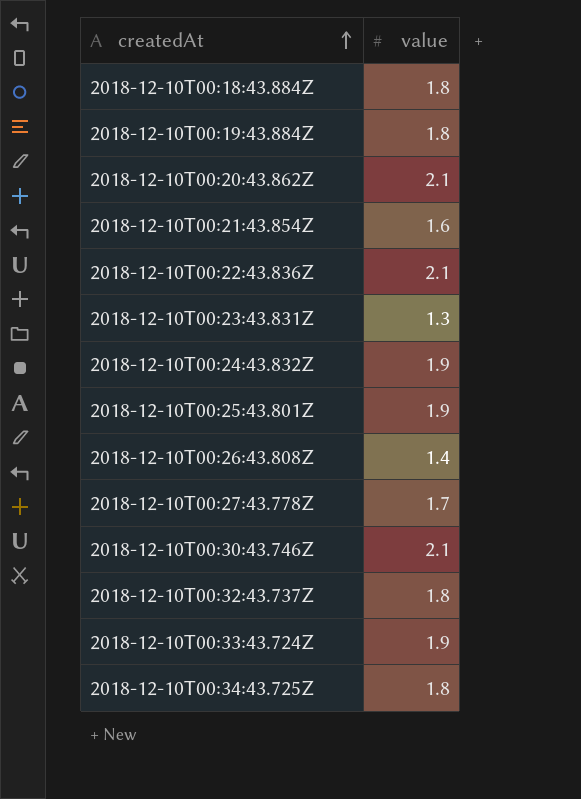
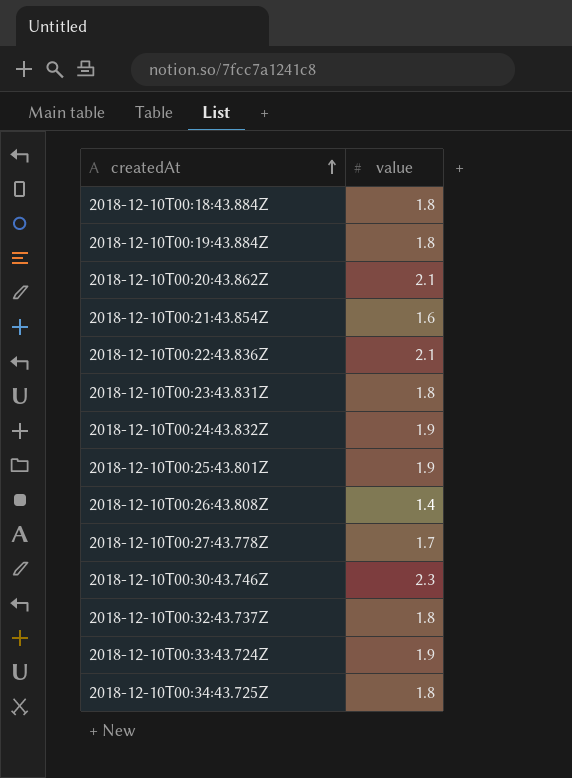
2018-12-10T00:23:43.831Z | value: 1.3 -> 1.8
2018-12-10T00:30:43.746Z | value: 2.1 -> 2.3

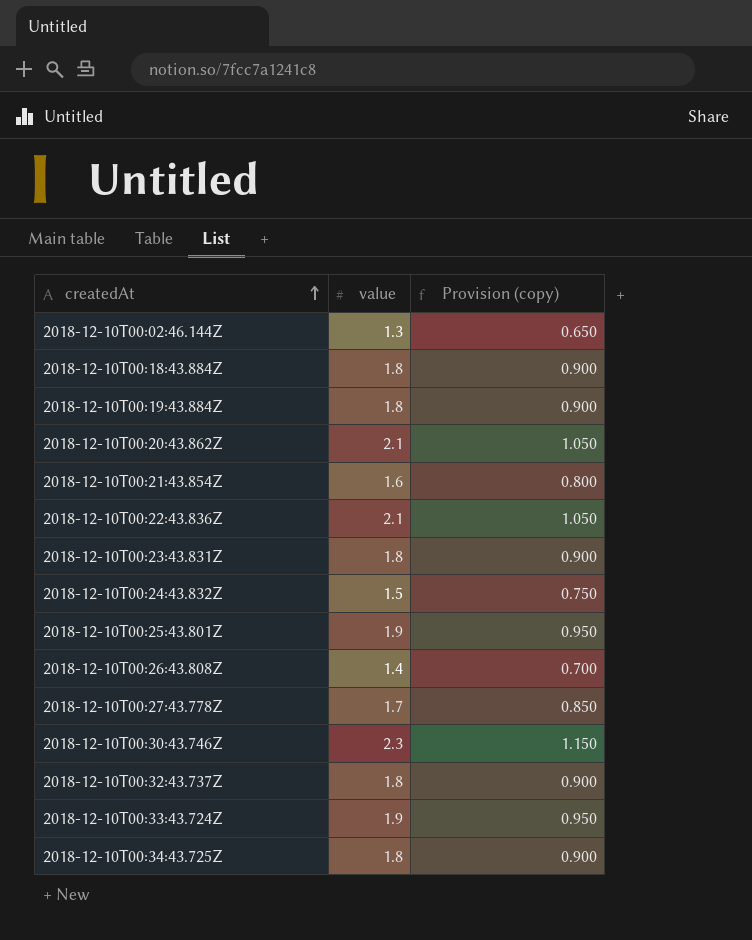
column Provision (copy) | formula: none -> [value] * 0.5
row 2018-12-10T00:02:46.144Z: none -> 1.3 | 0.650
2018-12-10T00:24:43.832Z | value: 1.9 -> 1.5

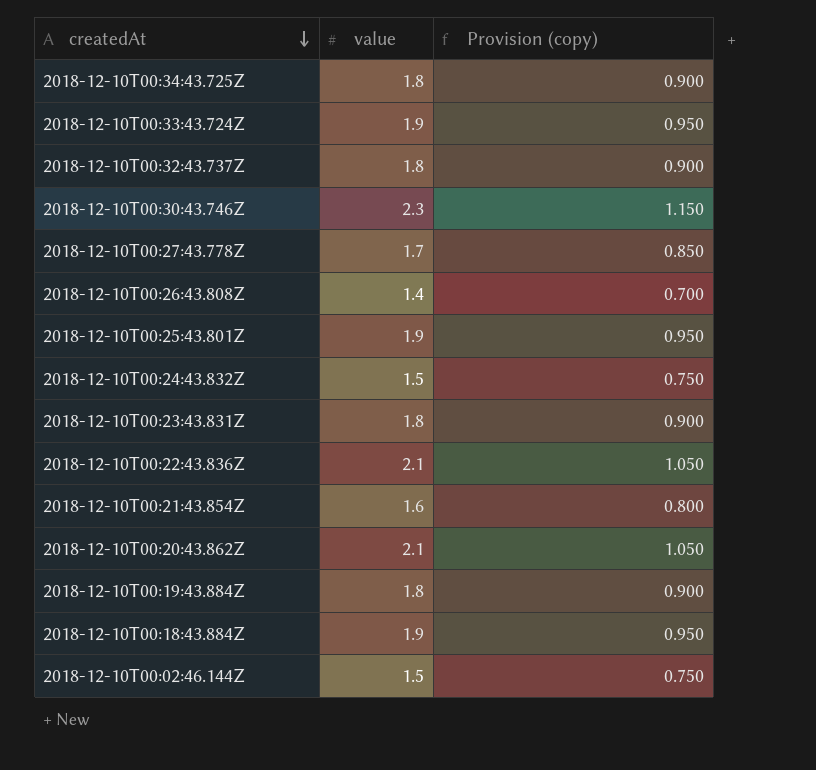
row order: createdAt ascending -> createdAt descending
2018-12-10T00:18:43.884Z | value: 1.8 -> 1.9
2018-12-10T00:18:43.884Z | Provision (copy): 0.900 -> 0.950
2018-12-10T00:02:46.144Z | value: 1.3 -> 1.5
2018-12-10T00:02:46.144Z | Provision (copy): 0.650 -> 0.750

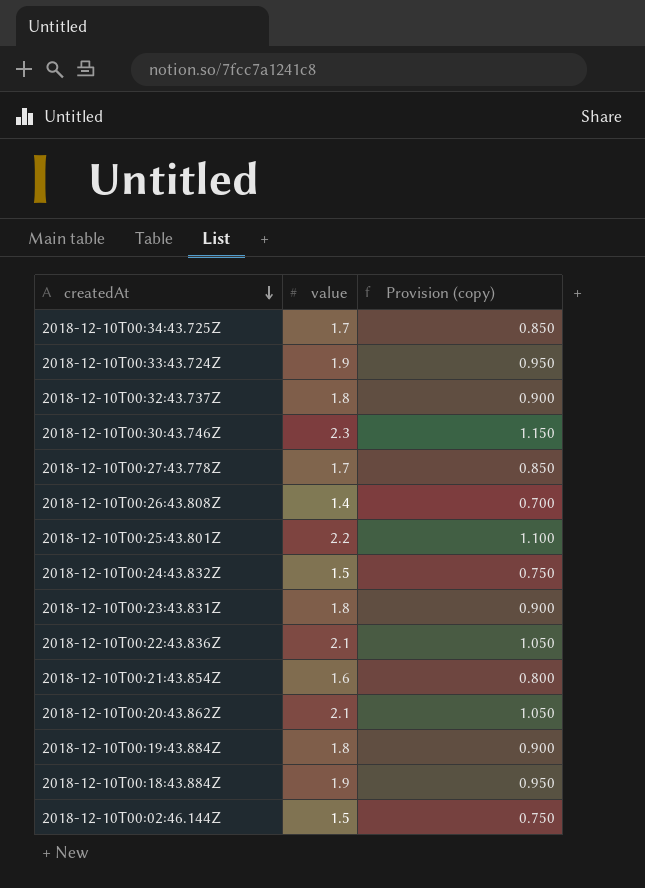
2018-12-10T00:34:43.725Z | value: 1.8 -> 1.7
2018-12-10T00:34:43.725Z | Provision (copy): 0.900 -> 0.850
2018-12-10T00:25:43.801Z | value: 1.9 -> 2.2
2018-12-10T00:25:43.801Z | Provision (copy): 0.950 -> 1.100

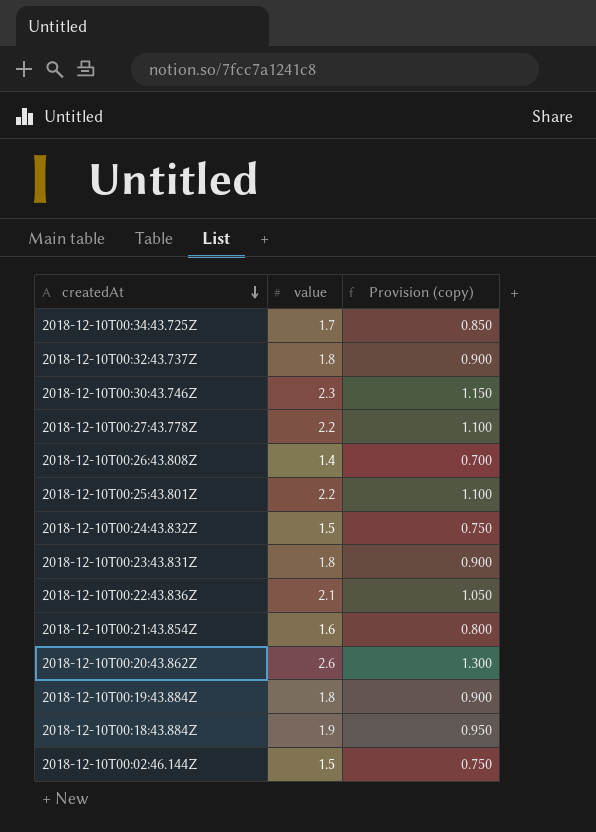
row 2018-12-10T00:33:43.724Z: 1.9 | 0.950 -> none
2018-12-10T00:27:43.778Z | value: 1.7 -> 2.2
2018-12-10T00:27:43.778Z | Provision (copy): 0.850 -> 1.100
2018-12-10T00:20:43.862Z | value: 2.1 -> 2.6
2018-12-10T00:20:43.862Z | Provision (copy): 1.050 -> 1.300

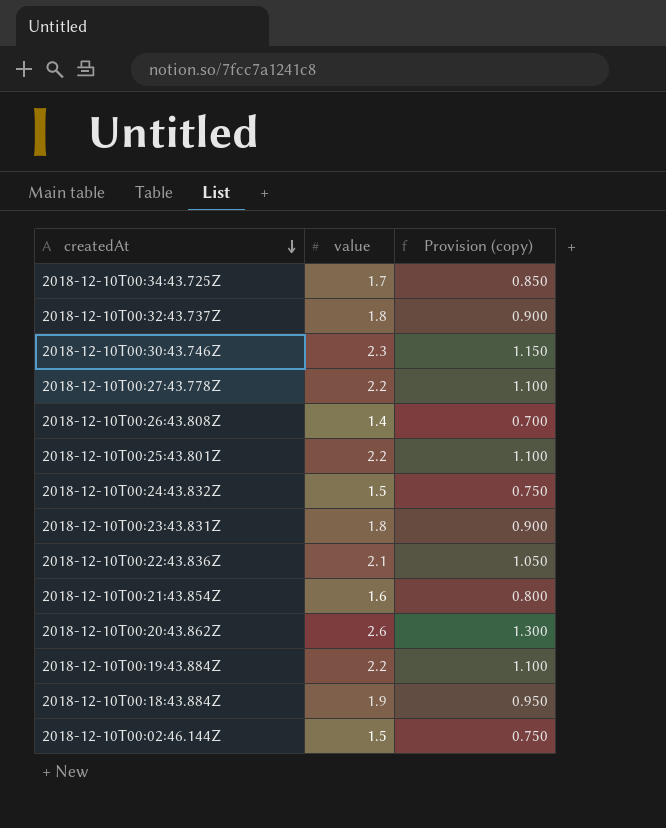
2018-12-10T00:19:43.884Z | value: 1.8 -> 2.2
2018-12-10T00:19:43.884Z | Provision (copy): 0.900 -> 1.100

